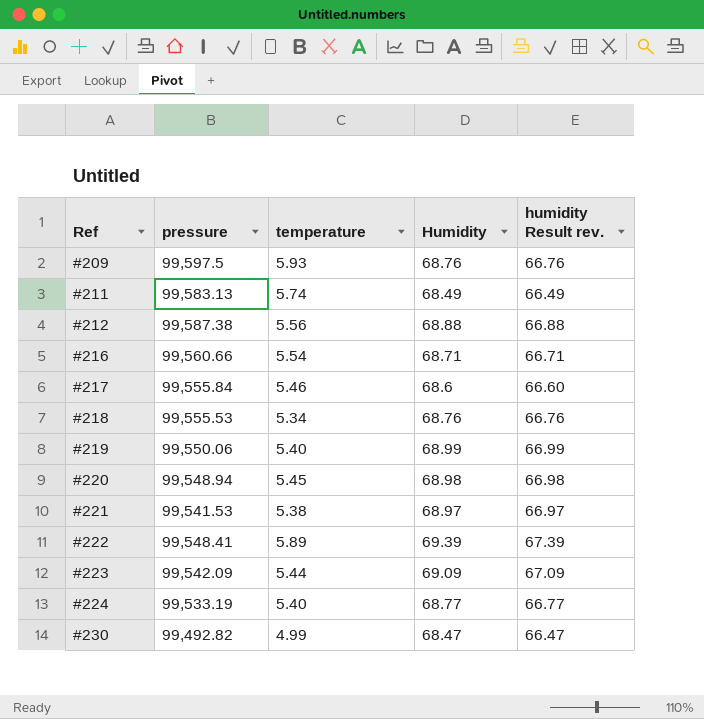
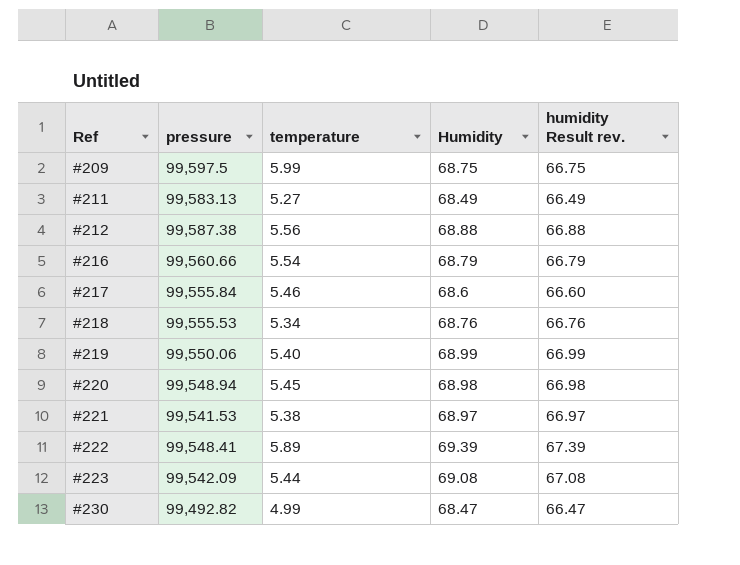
row #224: 99,533.19 | 5.40 | 68.77 | 66.77 -> none
#209 | temperature: 5.93 -> 5.99
#209 | Humidity: 68.76 -> 68.75
#209 | humidity Result rev.: 66.76 -> 66.75
#211 | temperature: 5.74 -> 5.27
#216 | Humidity: 68.71 -> 68.79
#216 | humidity Result rev.: 66.71 -> 66.79
#223 | Humidity: 69.09 -> 69.08
#223 | humidity Result rev.: 67.09 -> 67.08

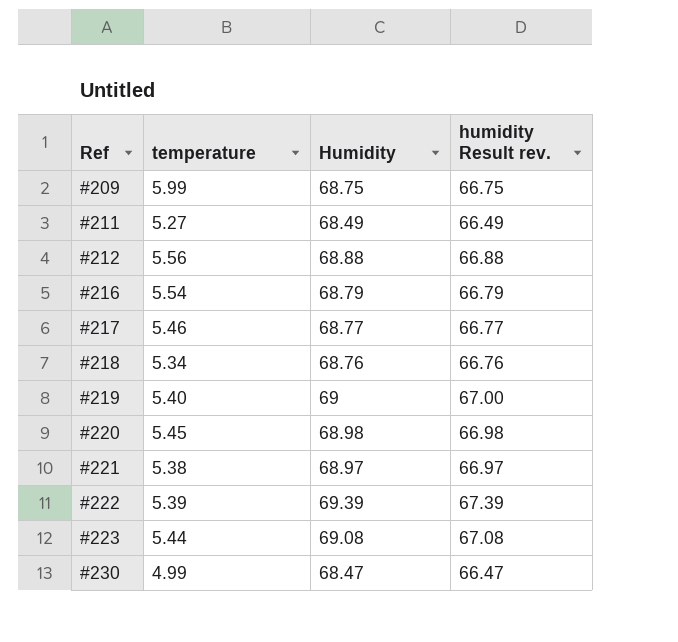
column pressure | position: 2 -> none
#217 | Humidity: 68.6 -> 68.77
#217 | humidity Result rev.: 66.60 -> 66.77
#219 | Humidity: 68.99 -> 69
#219 | humidity Result rev.: 66.99 -> 67.00
#222 | temperature: 5.89 -> 5.39

